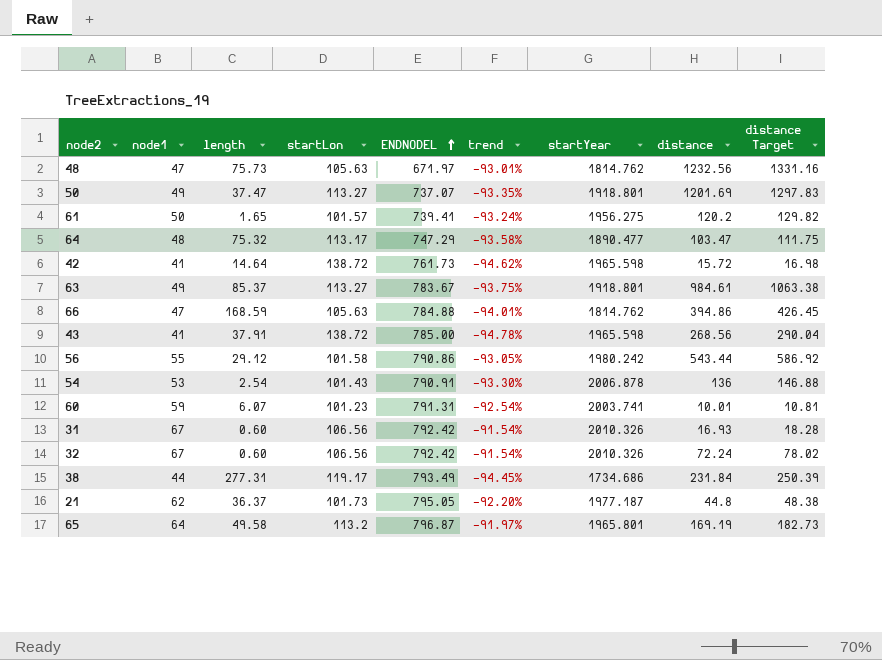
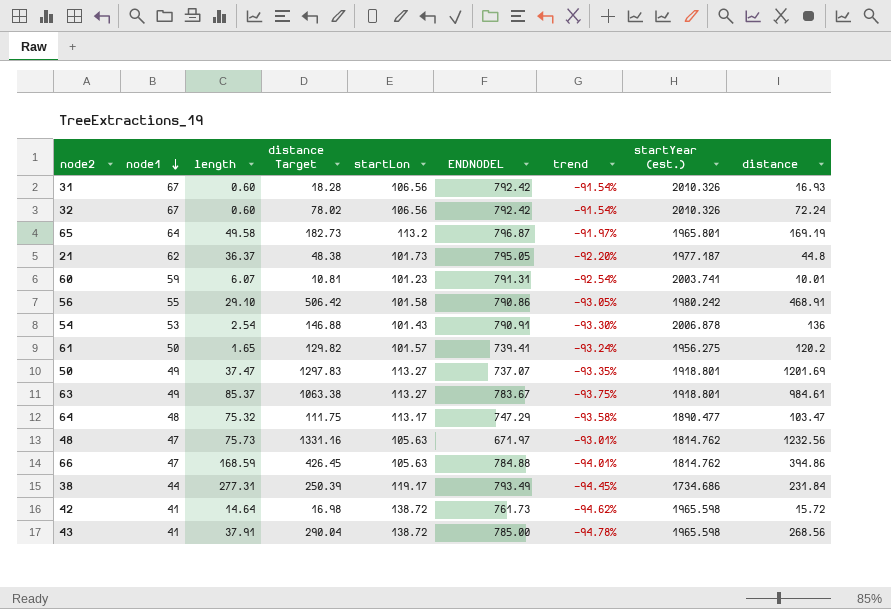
row order: ENDNODEL ascending -> node1 descending
column distance Target | position: 9 -> 4
column name: startYear -> startYear (est.)
56 | length: 29.12 -> 29.10
56 | distance Target: 586.92 -> 506.42
56 | distance: 543.44 -> 468.91

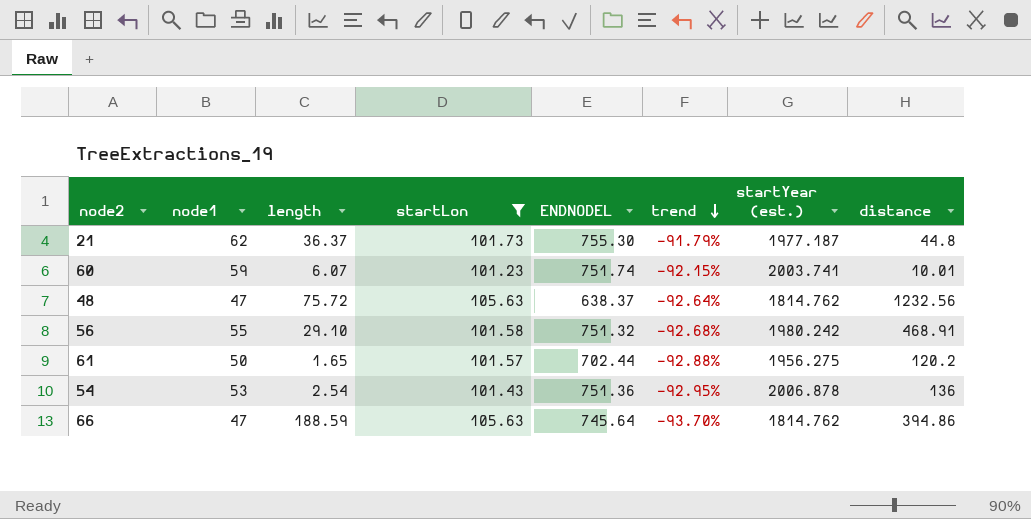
filter: none -> startLon <= 105.63
row order: node1 descending -> trend descending
column distance Target | formula: [distance] * 1.08 -> none
21 | ENDNODEL: 795.05 -> 755.30
21 | trend: -92.20% -> -91.79%
60 | ENDNODEL: 791.31 -> 751.74
60 | trend: -92.54% -> -92.15%
48 | length: 75.73 -> 75.72
48 | ENDNODEL: 671.97 -> 638.37
48 | trend: -93.01% -> -92.64%
56 | ENDNODEL: 790.86 -> 751.32
56 | trend: -93.05% -> -92.68%
61 | ENDNODEL: 739.41 -> 702.44
61 | trend: -93.24% -> -92.88%
54 | ENDNODEL: 790.91 -> 751.36
54 | trend: -93.30% -> -92.95%
66 | length: 168.59 -> 188.59
66 | ENDNODEL: 784.88 -> 745.64
66 | trend: -94.01% -> -93.70%

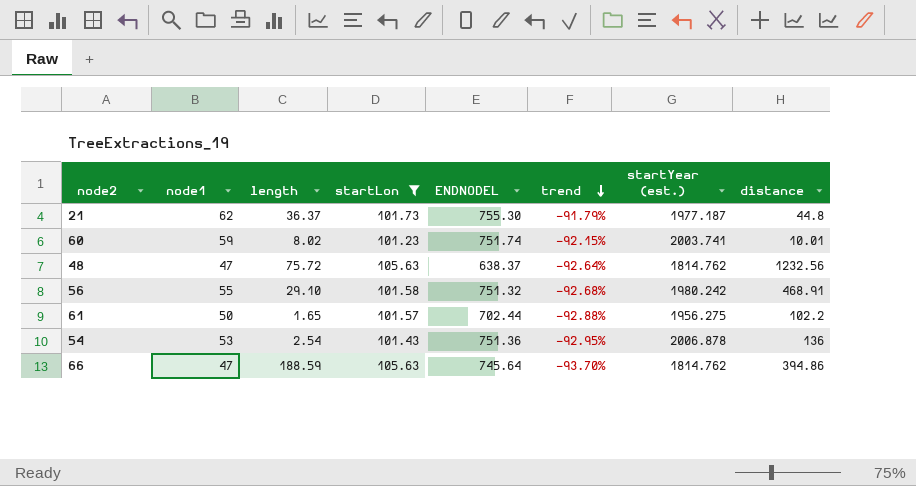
60 | length: 6.07 -> 8.02
61 | distance: 120.2 -> 102.2

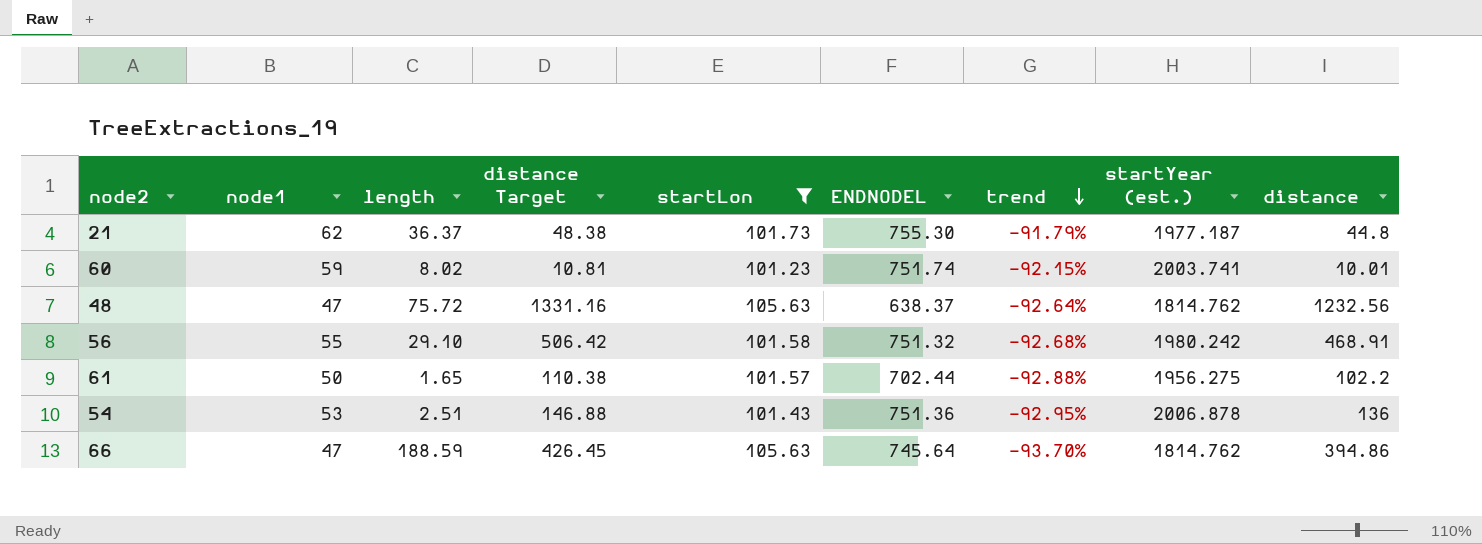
column distance Target | formula: none -> [distance] * 1.08
54 | length: 2.54 -> 2.51

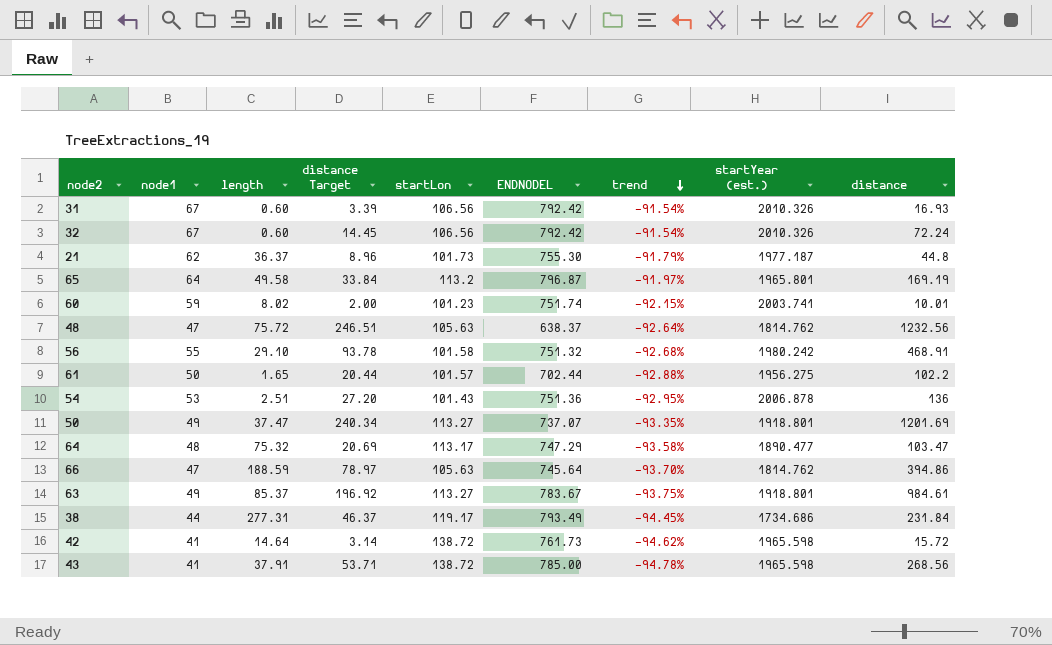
filter: startLon <= 105.63 -> none
column distance Target | formula: [distance] * 1.08 -> [distance] * 0.2

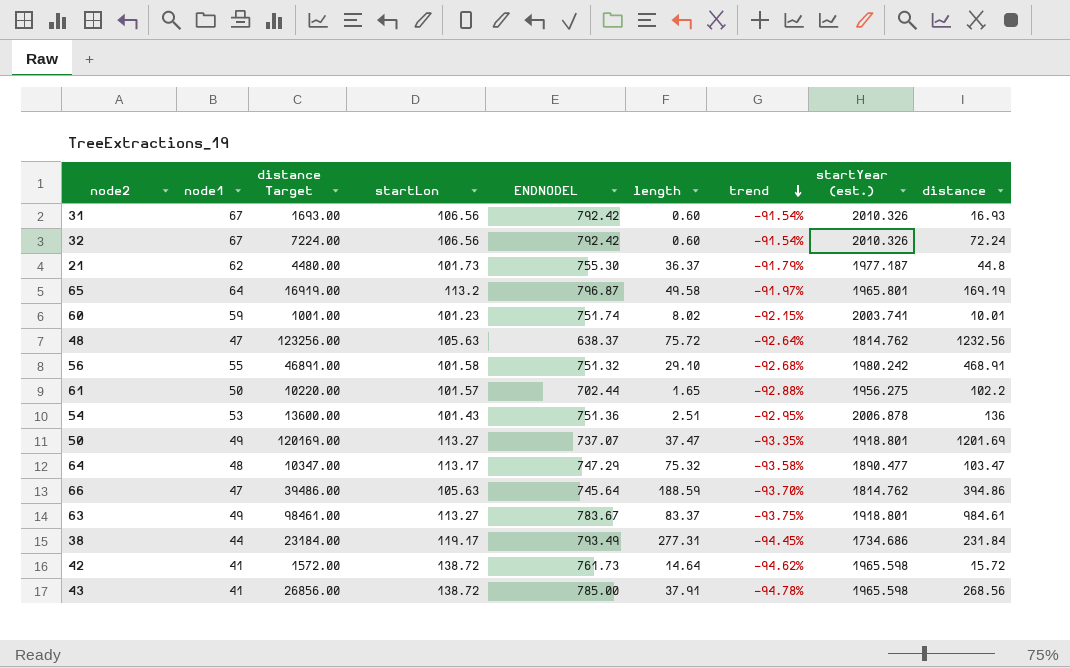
column distance Target | formula: [distance] * 0.2 -> [distance] * 100
column length | position: 3 -> 6
63 | length: 85.37 -> 83.37

